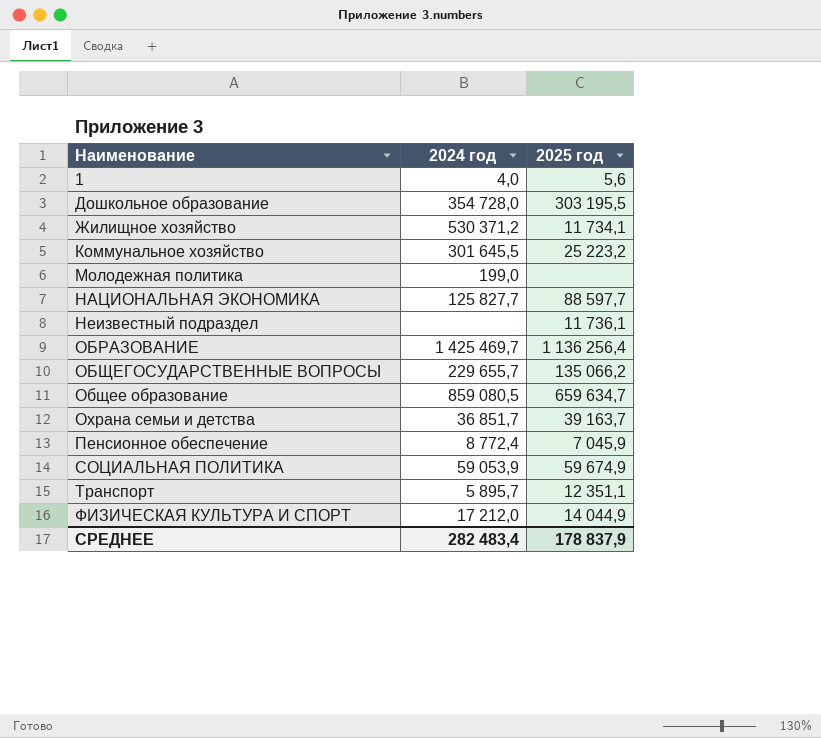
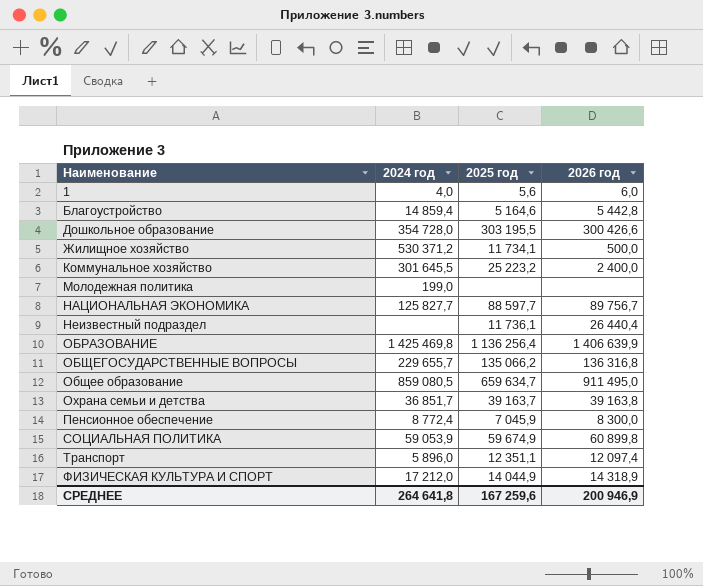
column 2026 год | position: none -> 4
row Благоустройство: none -> 14 859,4 | 5 164,6 | 5 442,8
ОБРАЗОВАНИЕ | 2024 год: 1 425 469,7 -> 1 425 469,8
Транспорт | 2024 год: 5 895,7 -> 5 896,0
СРЕДНЕЕ | 2024 год: 282 483,4 -> 264 641,8
СРЕДНЕЕ | 2025 год: 178 837,9 -> 167 259,6

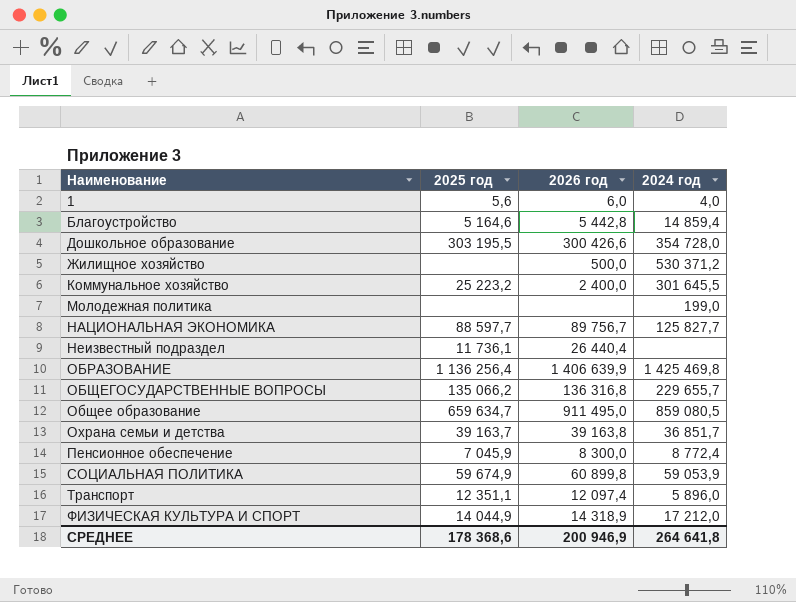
column 2024 год | position: 2 -> 4
Жилищное хозяйство | 2025 год: 11 734,1 -> none
СРЕДНЕЕ | 2025 год: 167 259,6 -> 178 368,6

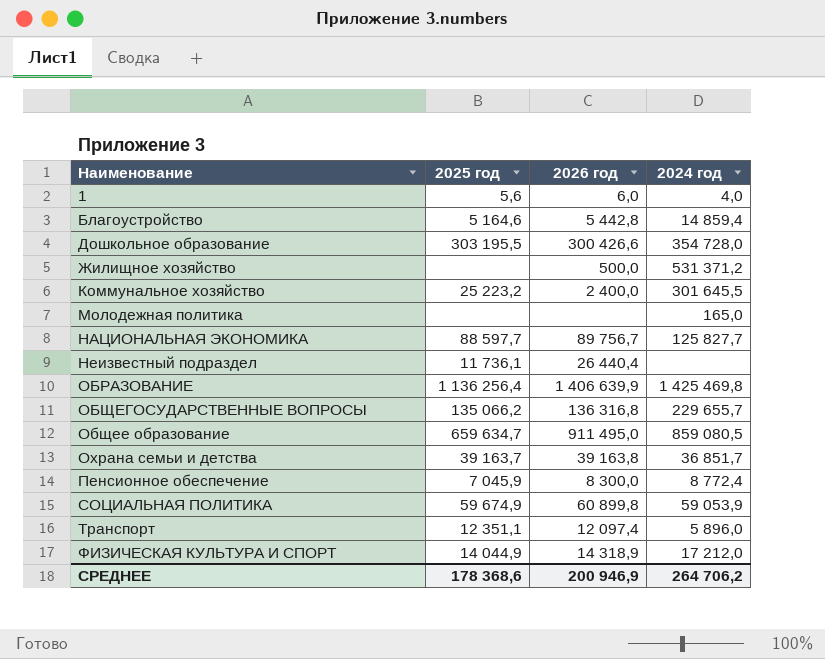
Жилищное хозяйство | 2024 год: 530 371,2 -> 531 371,2
Молодежная политика | 2024 год: 199,0 -> 165,0
СРЕДНЕЕ | 2024 год: 264 641,8 -> 264 706,2

